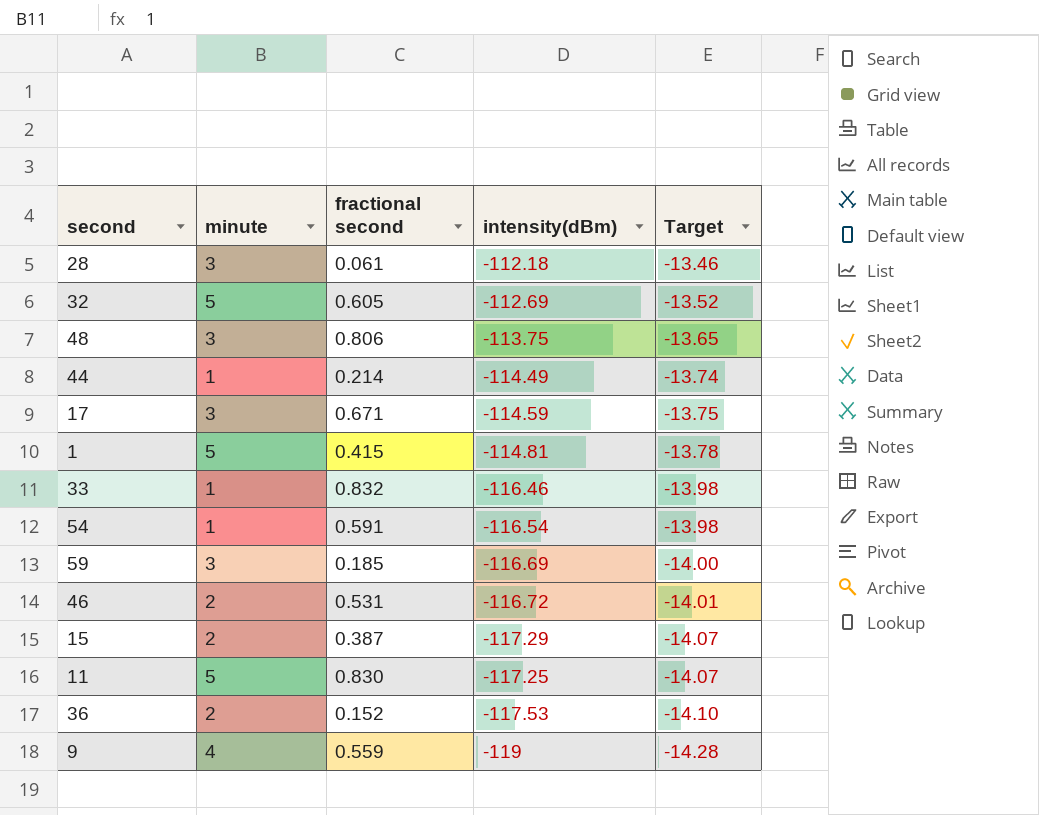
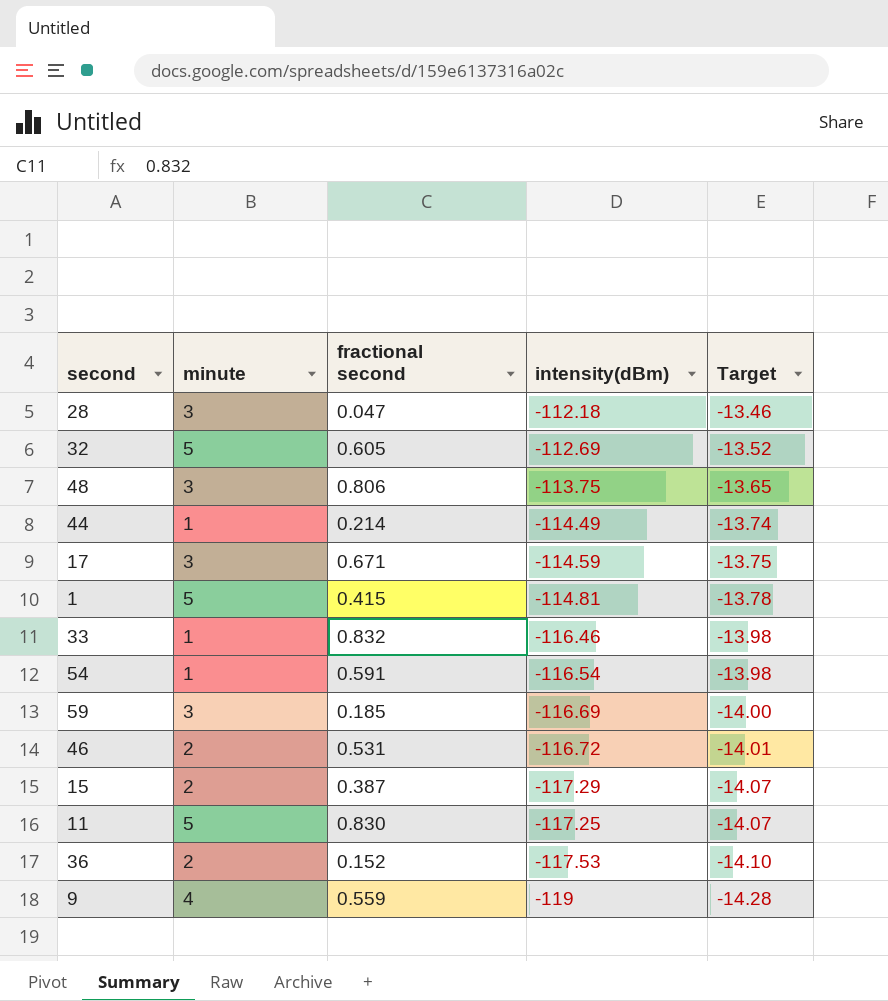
28 | fractional second: 0.061 -> 0.047

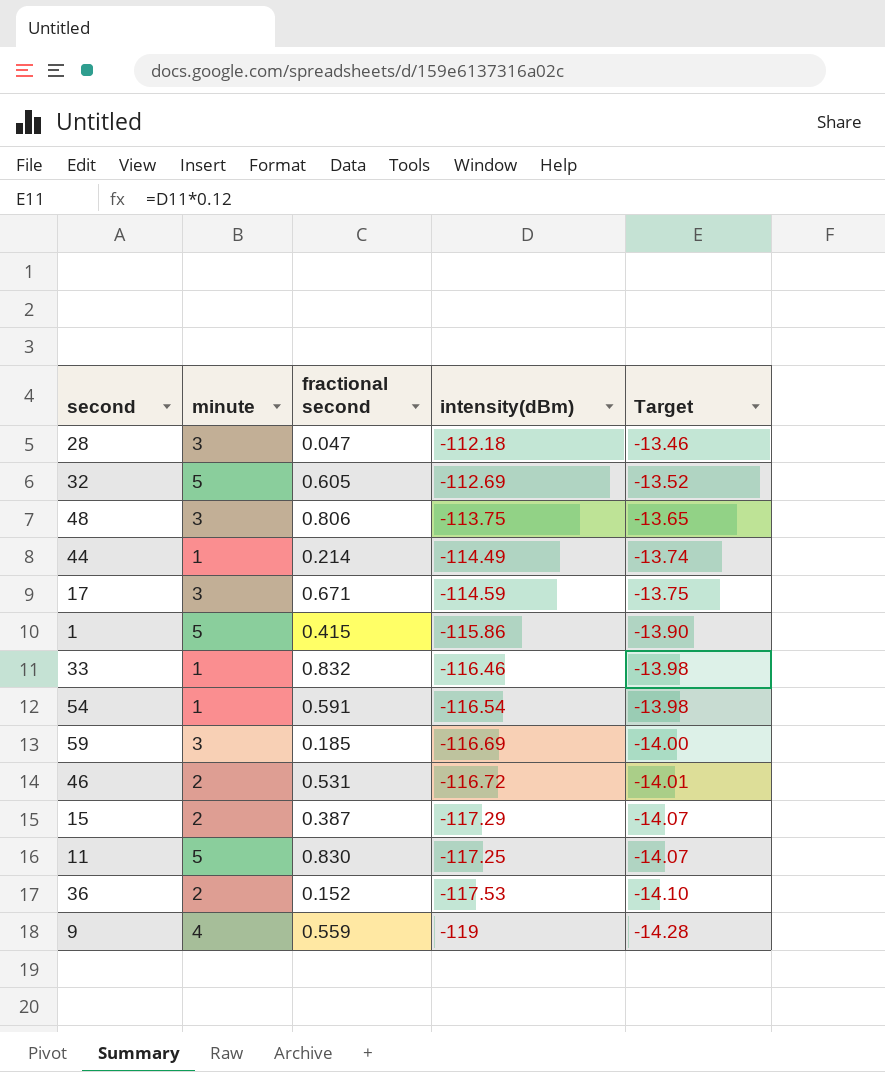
1 | intensity(dBm): -114.81 -> -115.86
1 | Target: -13.78 -> -13.90

